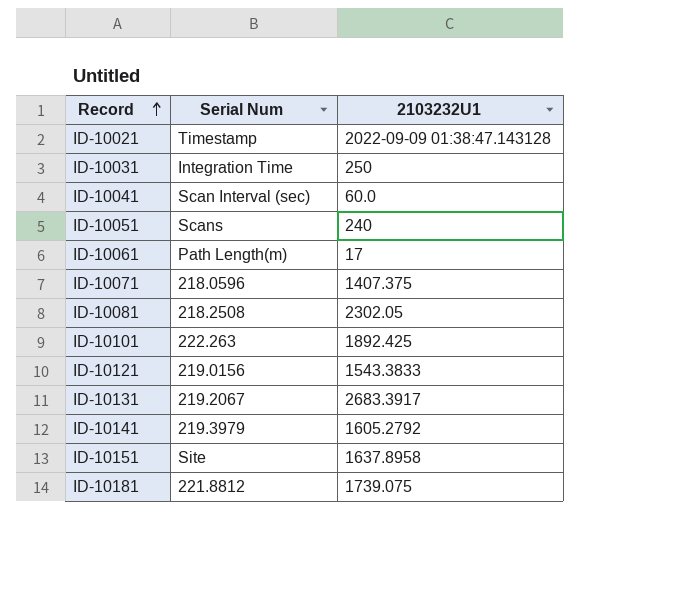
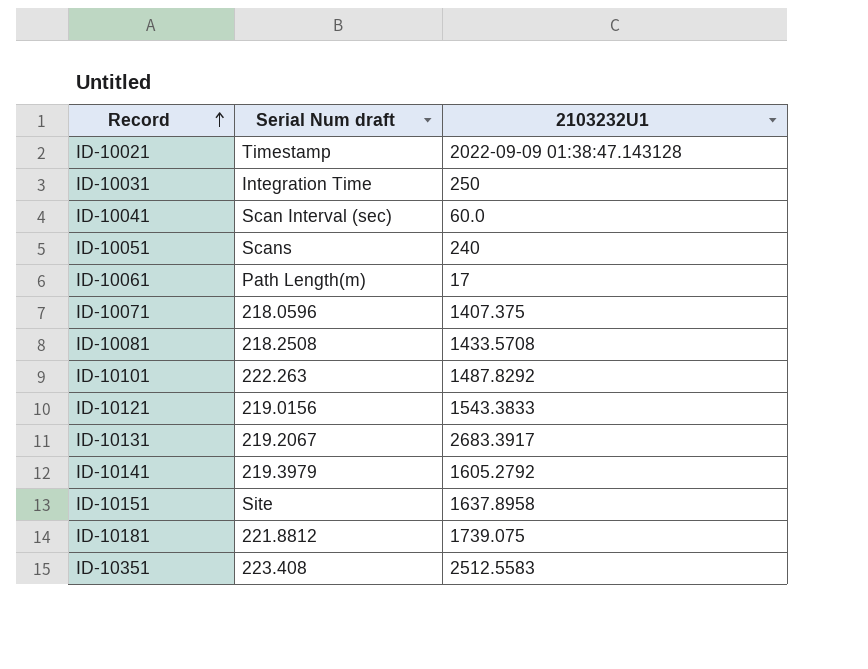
column name: Serial Num -> Serial Num draft
ID-10081 | 2103232U1: 2302.05 -> 1433.5708
ID-10101 | 2103232U1: 1892.425 -> 1487.8292
row ID-10351: none -> 223.408 | 2512.5583

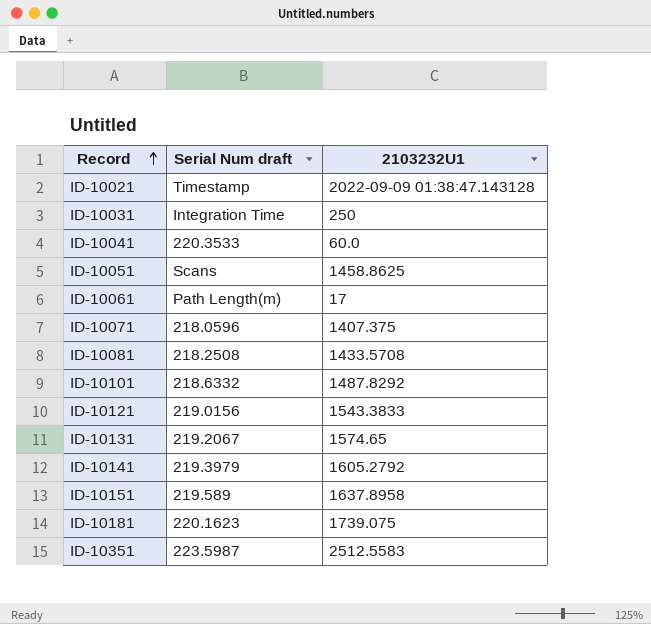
ID-10041 | Serial Num draft: Scan Interval (sec) -> 220.3533
ID-10051 | 2103232U1: 240 -> 1458.8625
ID-10101 | Serial Num draft: 222.263 -> 218.6332
ID-10131 | 2103232U1: 2683.3917 -> 1574.65
ID-10151 | Serial Num draft: Site -> 219.589
ID-10181 | Serial Num draft: 221.8812 -> 220.1623
ID-10351 | Serial Num draft: 223.408 -> 223.5987

